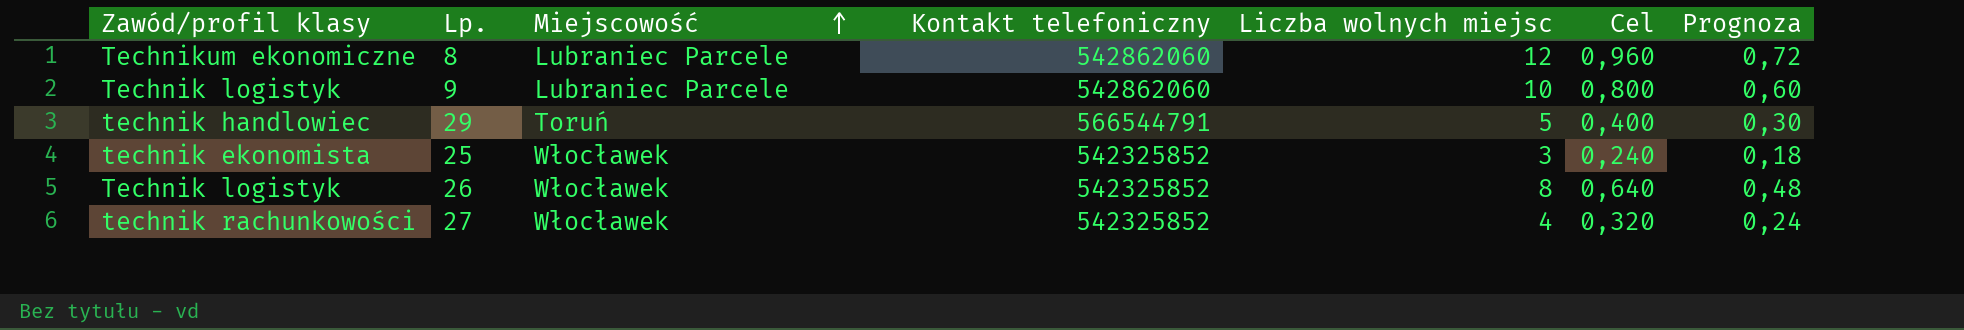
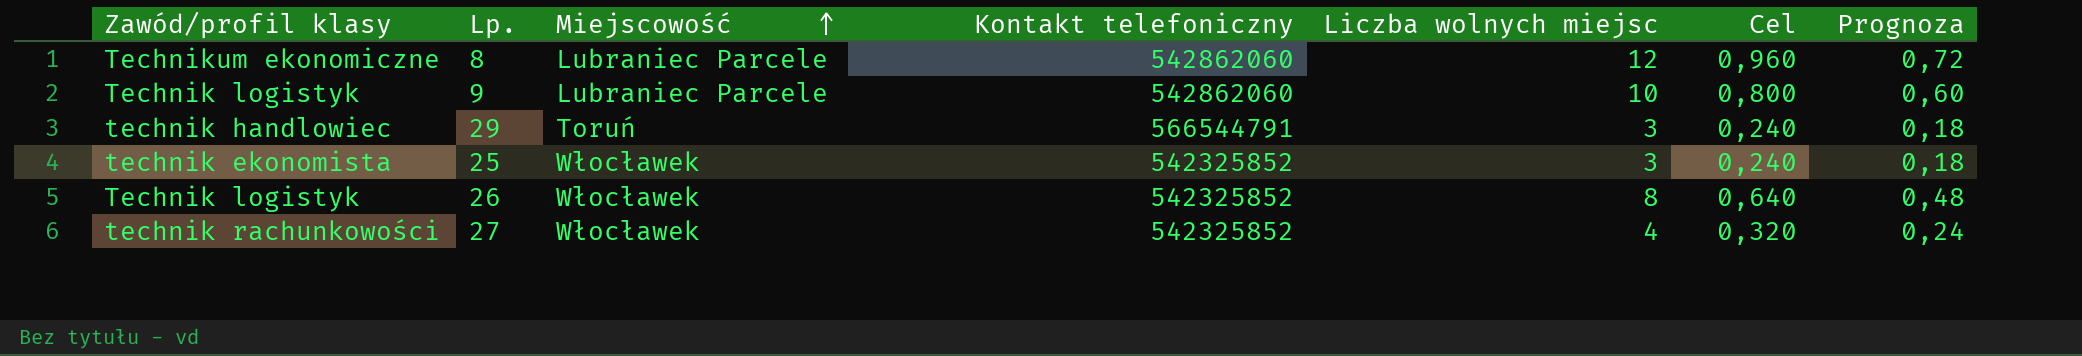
29 | Liczba wolnych miejsc: 5 -> 3
29 | Cel: 0,400 -> 0,240
29 | Prognoza: 0,30 -> 0,18

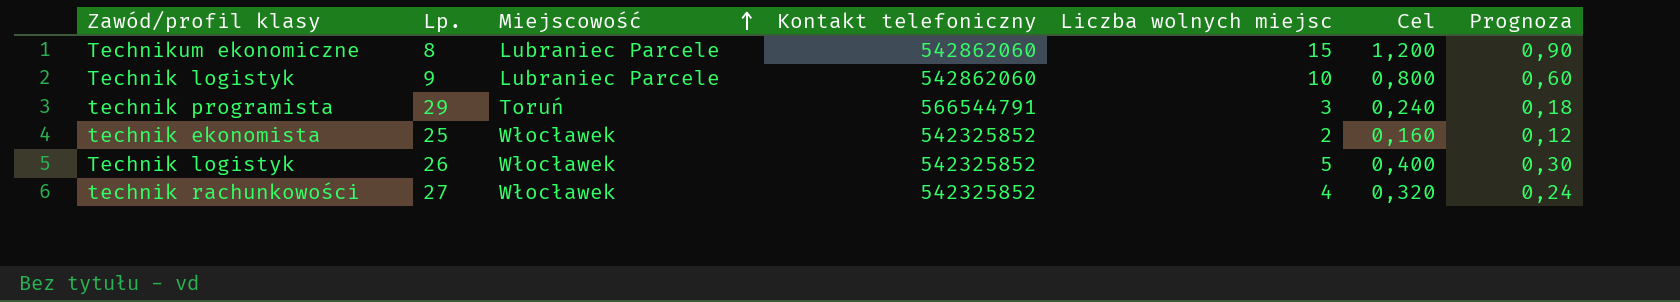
8 | Liczba wolnych miejsc: 12 -> 15
8 | Cel: 0,960 -> 1,200
8 | Prognoza: 0,72 -> 0,90
29 | Zawód/profil klasy: technik handlowiec -> technik programista
25 | Liczba wolnych miejsc: 3 -> 2
25 | Cel: 0,240 -> 0,160
25 | Prognoza: 0,18 -> 0,12
26 | Liczba wolnych miejsc: 8 -> 5
26 | Cel: 0,640 -> 0,400
26 | Prognoza: 0,48 -> 0,30

